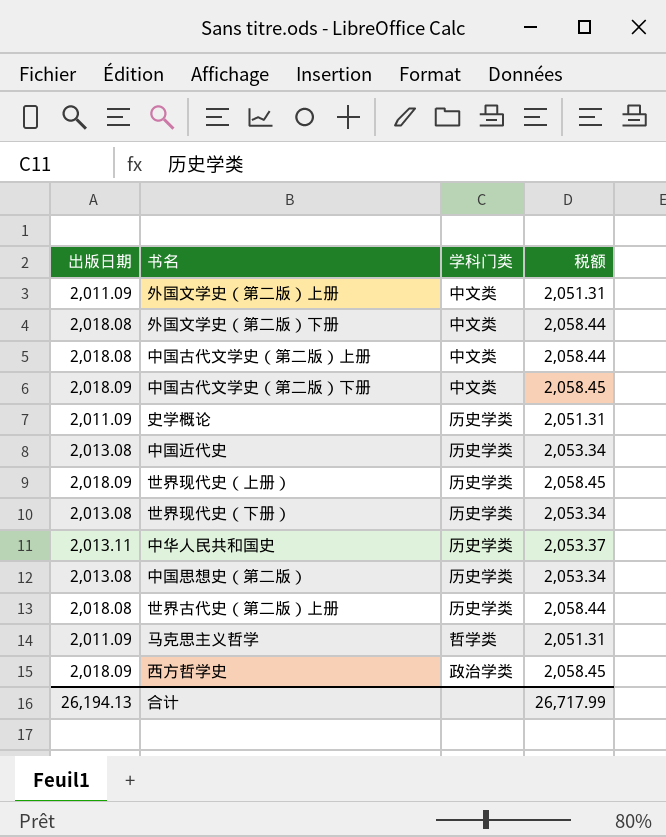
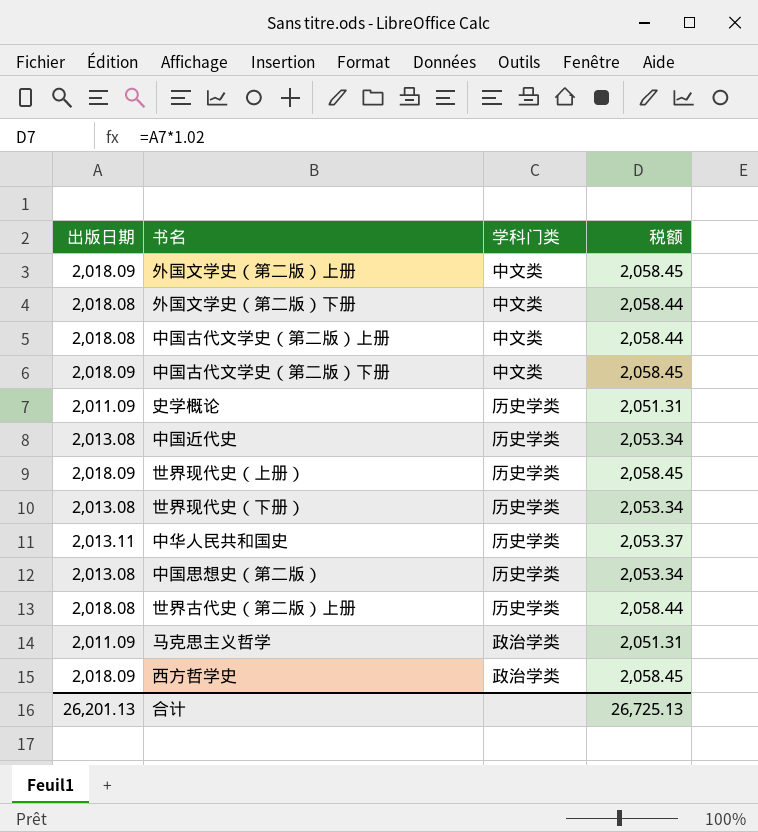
外国文学史（第二版）上册 | 出版日期: 2,011.09 -> 2,018.09
外国文学史（第二版）上册 | 税额: 2,051.31 -> 2,058.45
马克思主义哲学 | 学科门类: 哲学类 -> 政治学类
合计 | 出版日期: 26,194.13 -> 26,201.13
合计 | 税额: 26,717.99 -> 26,725.13

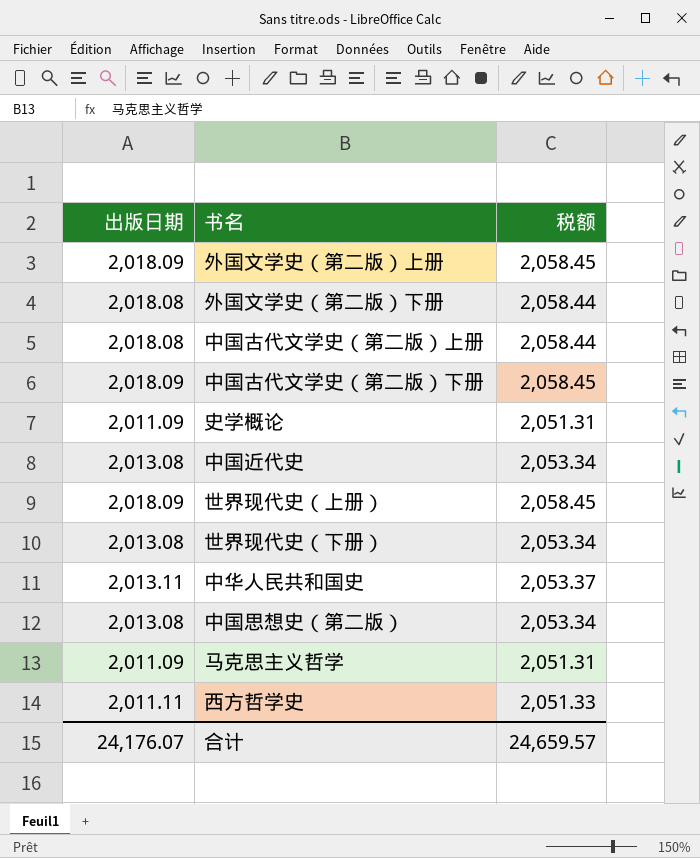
column 学科门类 | position: 3 -> none
row 世界古代史（第二版）上册: 2,018.08 | 历史学类 | 2,058.44 -> none
西方哲学史 | 出版日期: 2,018.09 -> 2,011.11
西方哲学史 | 税额: 2,058.45 -> 2,051.33
合计 | 出版日期: 26,201.13 -> 24,176.07
合计 | 税额: 26,725.13 -> 24,659.57

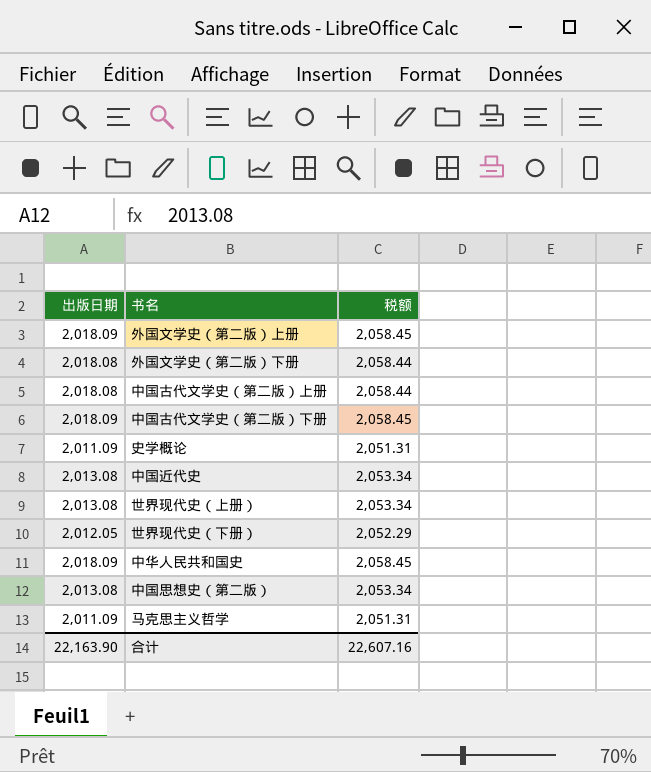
row 西方哲学史: 2,011.11 | 2,051.33 -> none
世界现代史（上册） | 出版日期: 2,018.09 -> 2,013.08
世界现代史（上册） | 税额: 2,058.45 -> 2,053.34
世界现代史（下册） | 出版日期: 2,013.08 -> 2,012.05
世界现代史（下册） | 税额: 2,053.34 -> 2,052.29
中华人民共和国史 | 出版日期: 2,013.11 -> 2,018.09
中华人民共和国史 | 税额: 2,053.37 -> 2,058.45
合计 | 出版日期: 24,176.07 -> 22,163.90
合计 | 税额: 24,659.57 -> 22,607.16

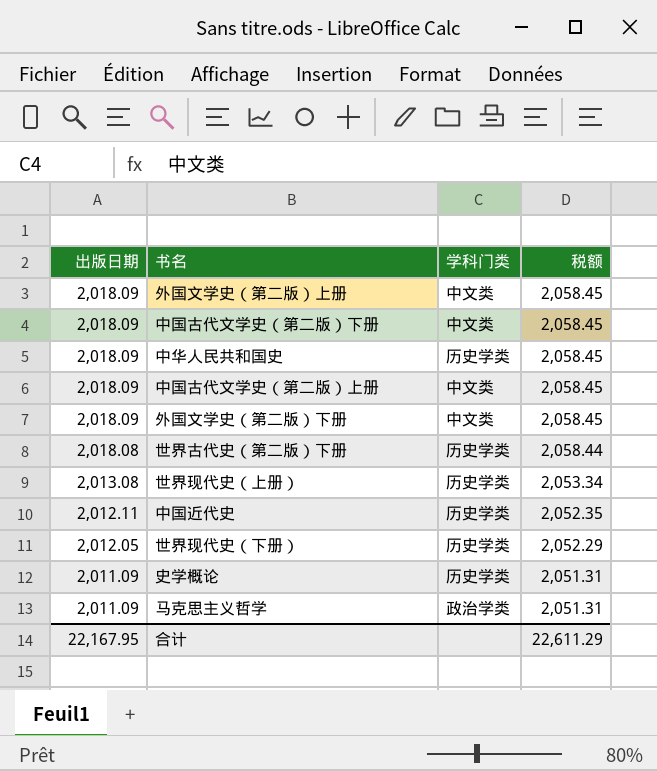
row order: none -> 出版日期 descending
column 学科门类 | position: none -> 3
row 中国思想史（第二版）: 2,013.08 | 2,053.34 -> none
中国古代文学史（第二版）上册 | 出版日期: 2,018.08 -> 2,018.09
中国古代文学史（第二版）上册 | 税额: 2,058.44 -> 2,058.45
外国文学史（第二版）下册 | 出版日期: 2,018.08 -> 2,018.09
外国文学史（第二版）下册 | 税额: 2,058.44 -> 2,058.45
row 世界古代史（第二版）下册: none -> 2,018.08 | 历史学类 | 2,058.44
中国近代史 | 出版日期: 2,013.08 -> 2,012.11
中国近代史 | 税额: 2,053.34 -> 2,052.35
合计 | 出版日期: 22,163.90 -> 22,167.95
合计 | 税额: 22,607.16 -> 22,611.29

